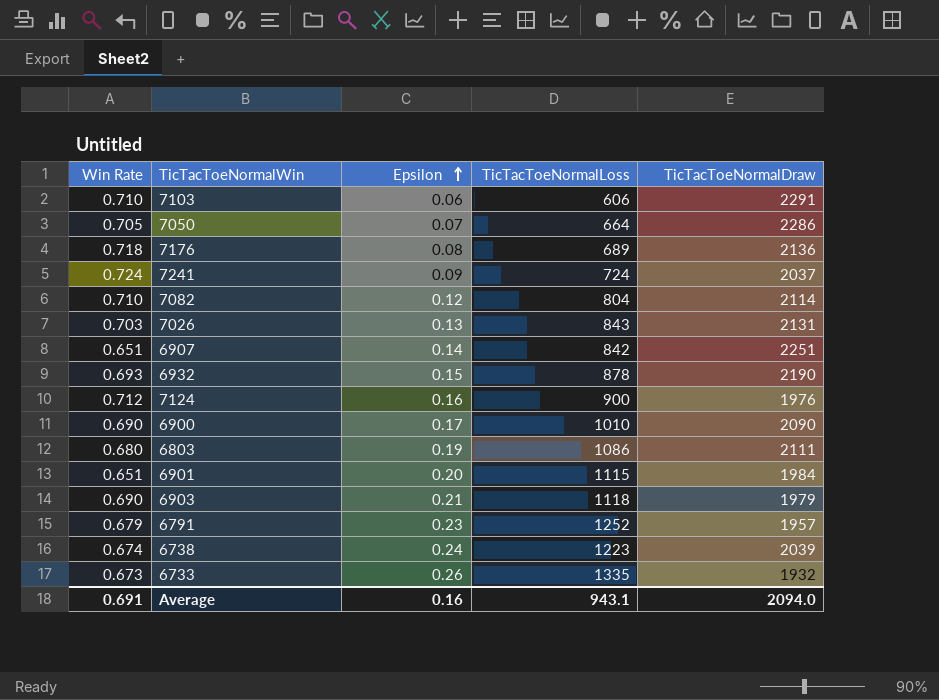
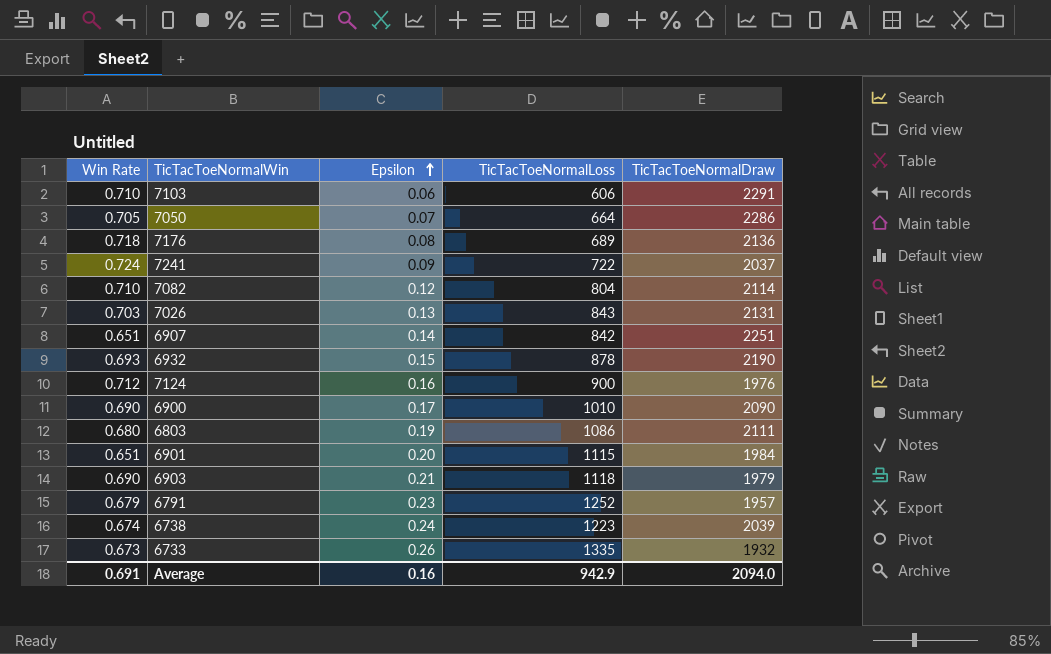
7241 | TicTacToeNormalLoss: 724 -> 722
Average | TicTacToeNormalLoss: 943.1 -> 942.9

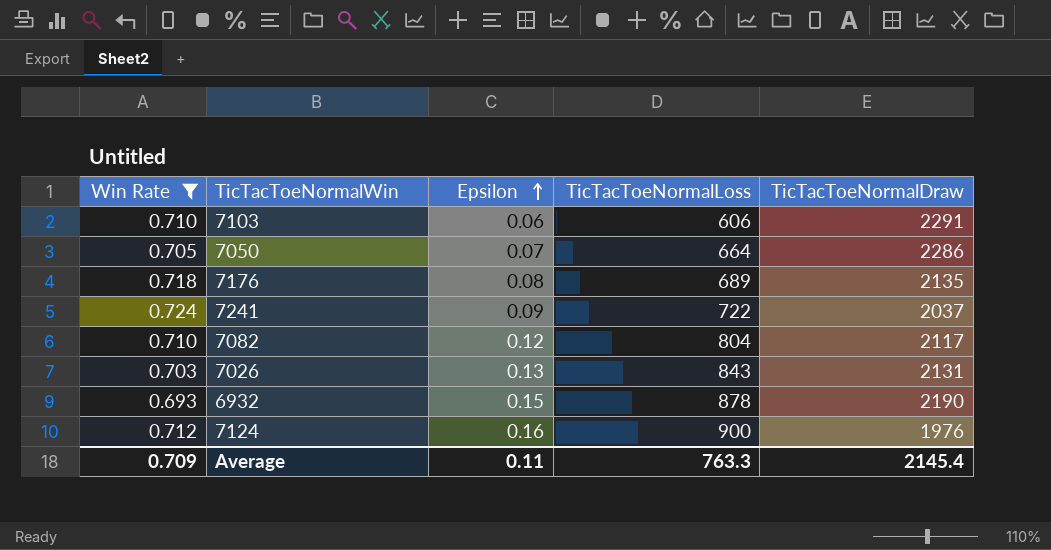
filter: none -> Win Rate >= 0.693
7176 | TicTacToeNormalDraw: 2136 -> 2135
7082 | TicTacToeNormalDraw: 2114 -> 2117
Average | Win Rate: 0.691 -> 0.709
Average | Epsilon: 0.16 -> 0.11
Average | TicTacToeNormalLoss: 942.9 -> 763.3
Average | TicTacToeNormalDraw: 2094.0 -> 2145.4

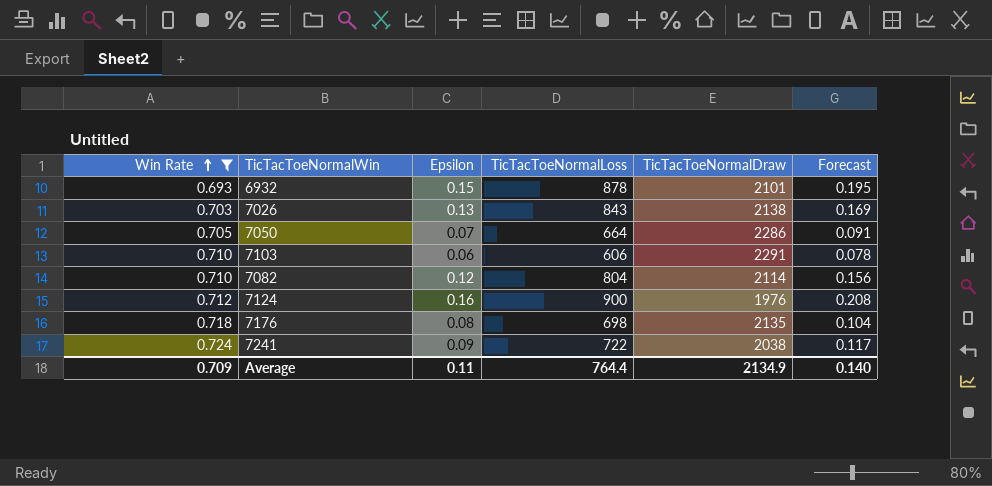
row order: Epsilon ascending -> Win Rate ascending
column Forecast | formula: none -> [Epsilon] * 1.3
6932 | TicTacToeNormalDraw: 2190 -> 2101
7026 | TicTacToeNormalDraw: 2131 -> 2138
7082 | TicTacToeNormalDraw: 2117 -> 2114
7176 | TicTacToeNormalLoss: 689 -> 698
7241 | TicTacToeNormalDraw: 2037 -> 2038
Average | TicTacToeNormalLoss: 763.3 -> 764.4
Average | TicTacToeNormalDraw: 2145.4 -> 2134.9

